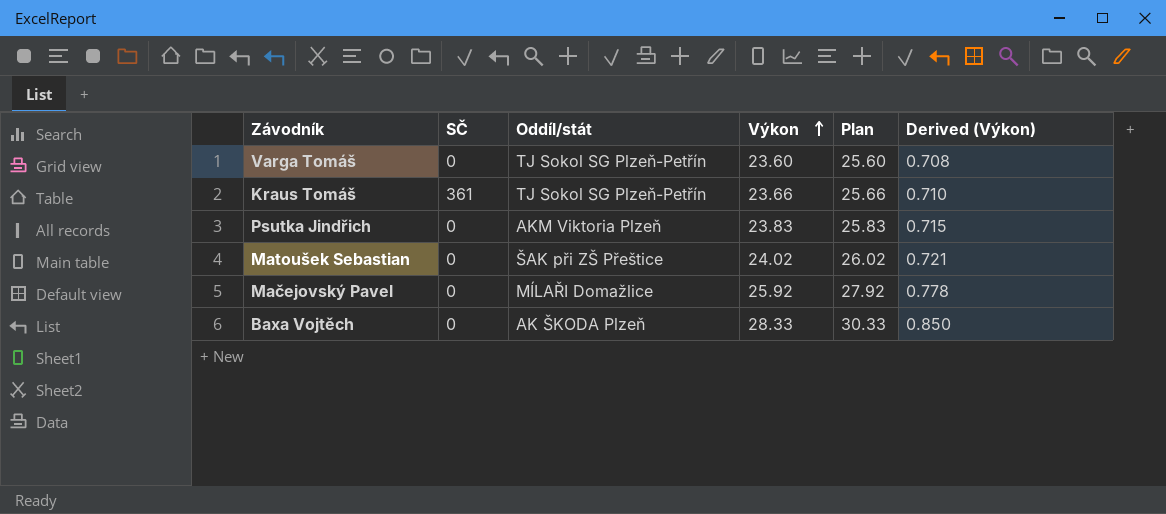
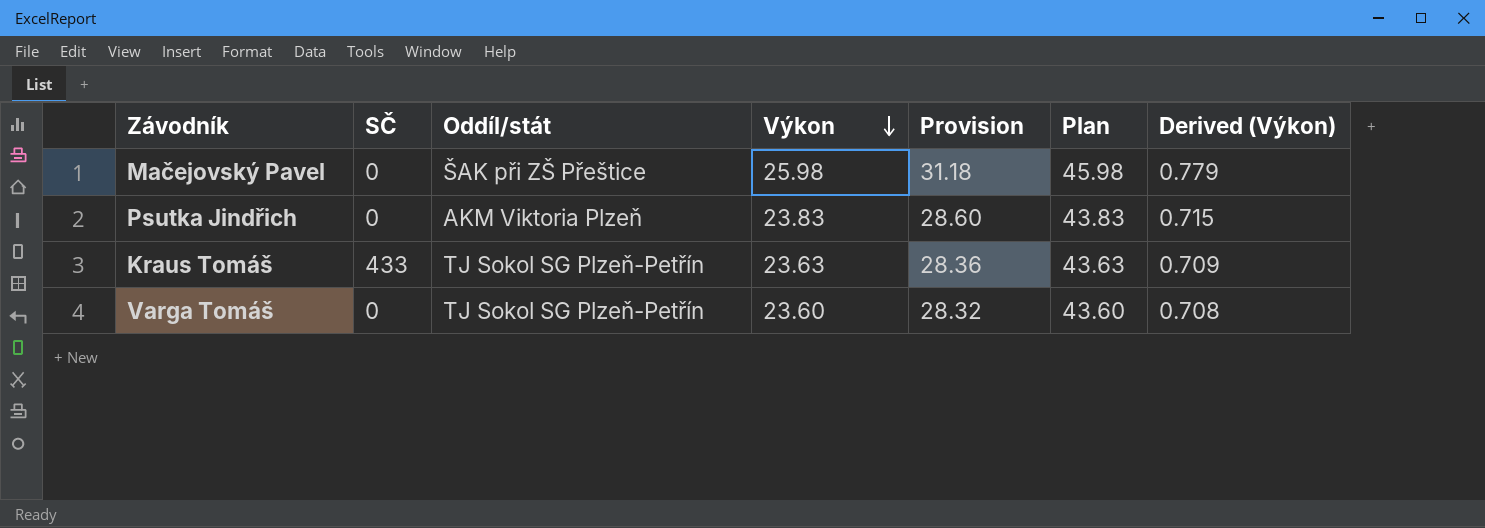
row order: Výkon ascending -> Výkon descending
column Provision | formula: none -> [Výkon] * 1.2
column Plan | formula: [Výkon] + 2 -> [Výkon] + 20
row Matoušek Sebastian: 0 | ŠAK při ZŠ Přeštice | 24.02 | 26.02 | 0.721 -> none
row Baxa Vojtěch: 0 | AK ŠKODA Plzeň | 28.33 | 30.33 | 0.850 -> none
Mačejovský Pavel | Oddíl/stát: MÍLAŘI Domažlice -> ŠAK při ZŠ Přeštice
Mačejovský Pavel | Výkon: 25.92 -> 25.98
Mačejovský Pavel | Derived (Výkon): 0.778 -> 0.779
Kraus Tomáš | SČ: 361 -> 433
Kraus Tomáš | Výkon: 23.66 -> 23.63
Kraus Tomáš | Derived (Výkon): 0.710 -> 0.709

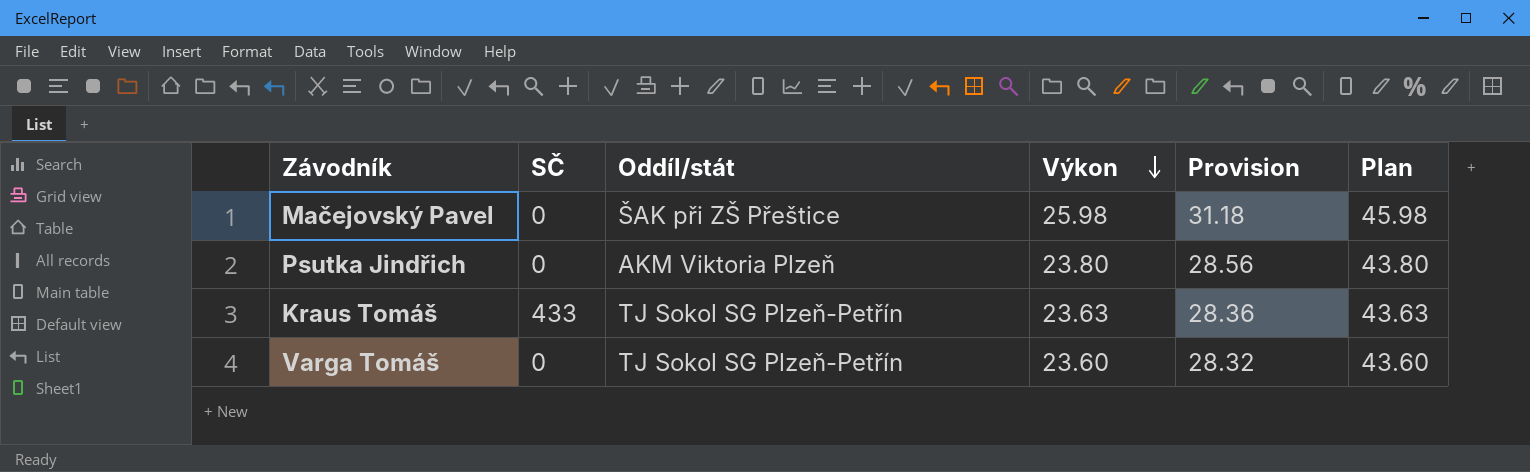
column Derived (Výkon) | formula: [Výkon] * 0.03 -> none
Psutka Jindřich | Výkon: 23.83 -> 23.80
Psutka Jindřich | Provision: 28.60 -> 28.56
Psutka Jindřich | Plan: 43.83 -> 43.80

